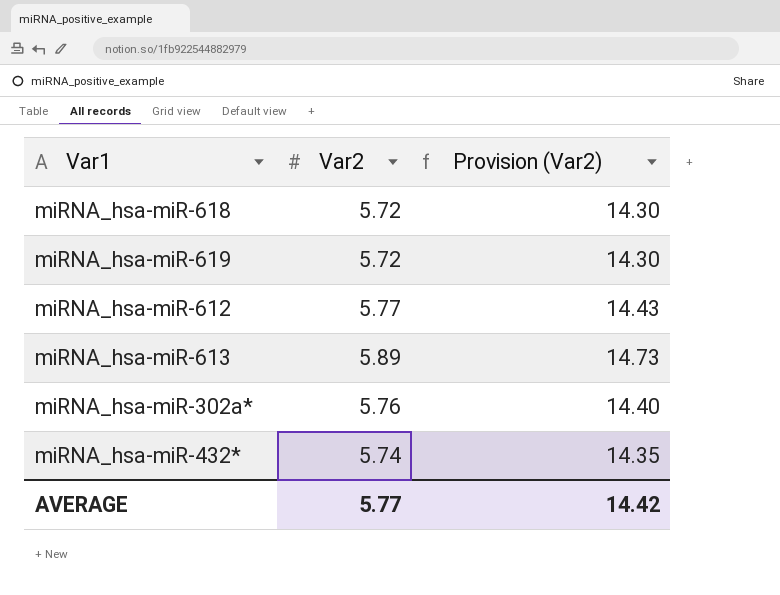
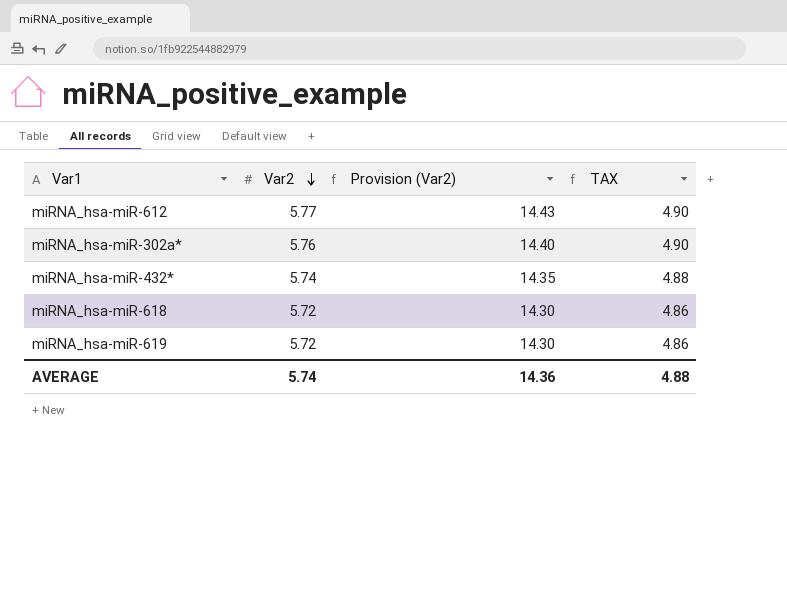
row order: none -> Var2 descending
column TAX | formula: none -> [Var2] * 0.85
row miRNA_hsa-miR-613: 5.89 | 14.73 -> none
AVERAGE | Var2: 5.77 -> 5.74
AVERAGE | Provision (Var2): 14.42 -> 14.36

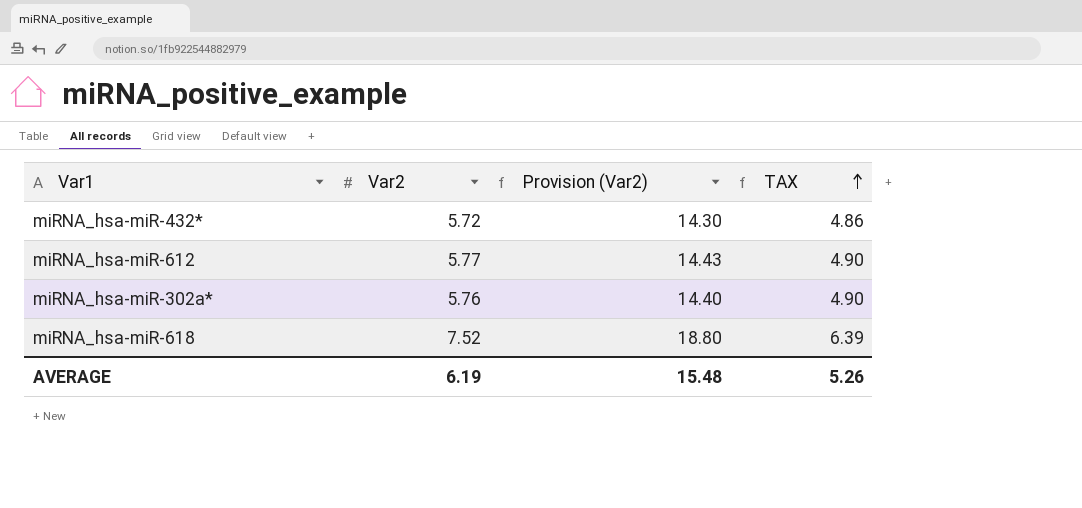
row order: Var2 descending -> TAX ascending
row miRNA_hsa-miR-619: 5.72 | 14.30 | 4.86 -> none
miRNA_hsa-miR-432* | Var2: 5.74 -> 5.72
miRNA_hsa-miR-432* | Provision (Var2): 14.35 -> 14.30
miRNA_hsa-miR-432* | TAX: 4.88 -> 4.86
miRNA_hsa-miR-618 | Var2: 5.72 -> 7.52
miRNA_hsa-miR-618 | Provision (Var2): 14.30 -> 18.80
miRNA_hsa-miR-618 | TAX: 4.86 -> 6.39
AVERAGE | Var2: 5.74 -> 6.19
AVERAGE | Provision (Var2): 14.36 -> 15.48
AVERAGE | TAX: 4.88 -> 5.26

